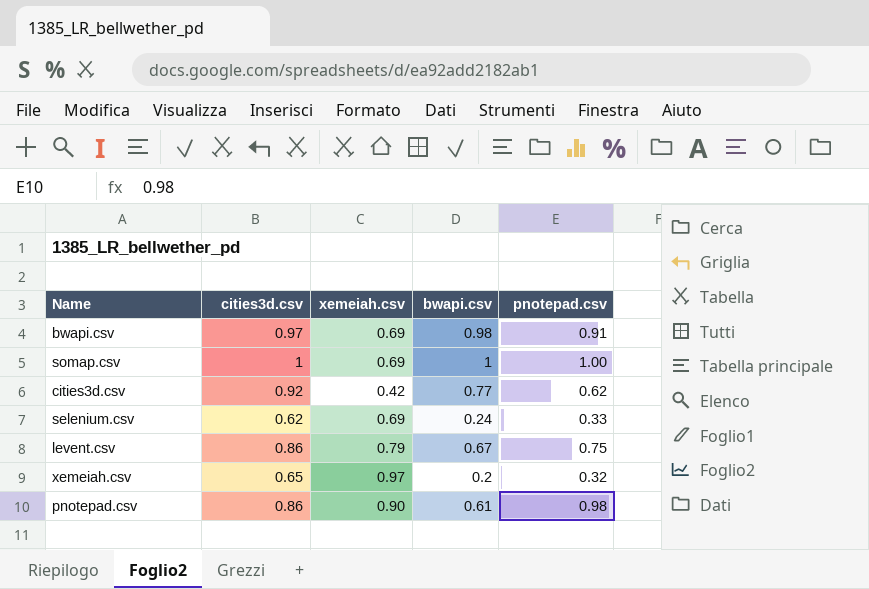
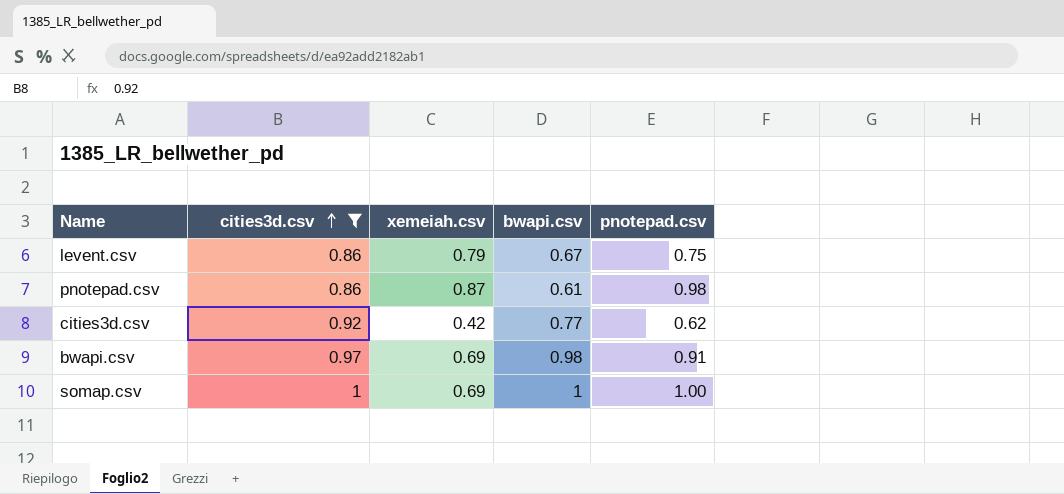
filter: none -> cities3d.csv >= 0.86
row order: none -> cities3d.csv ascending
pnotepad.csv | xemeiah.csv: 0.90 -> 0.87

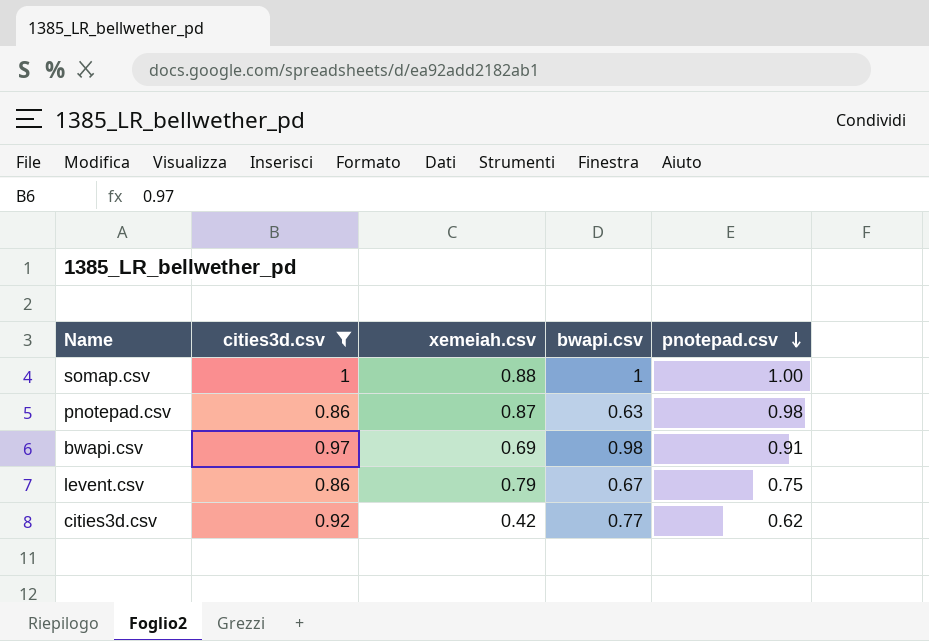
row order: cities3d.csv ascending -> pnotepad.csv descending
somap.csv | xemeiah.csv: 0.69 -> 0.88
pnotepad.csv | bwapi.csv: 0.61 -> 0.63

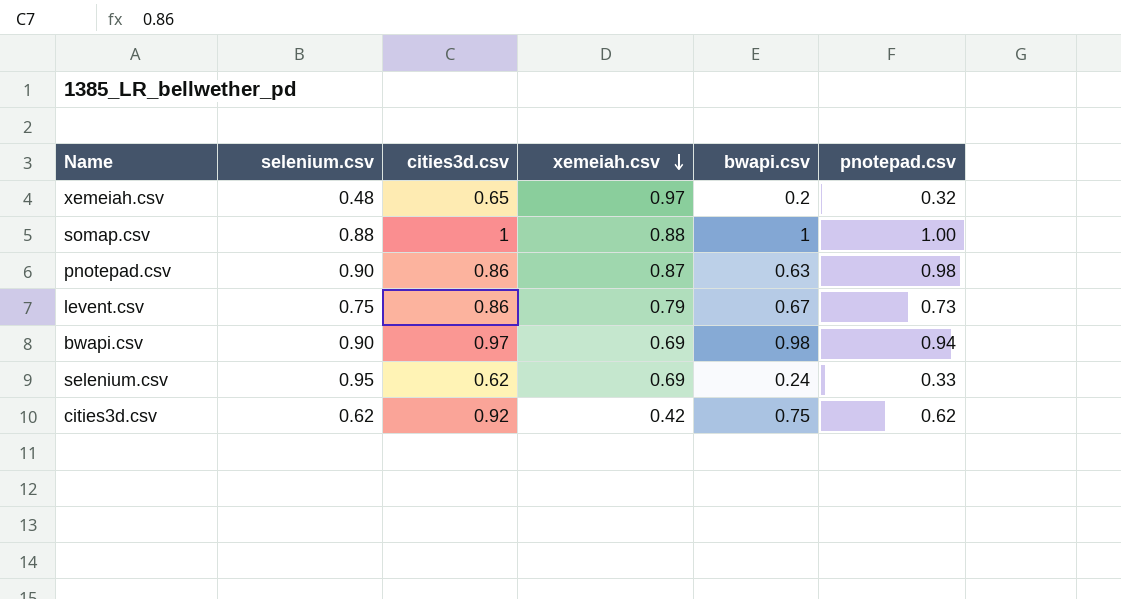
filter: cities3d.csv >= 0.86 -> none
row order: pnotepad.csv descending -> xemeiah.csv descending
column selenium.csv | position: none -> 2
levent.csv | pnotepad.csv: 0.75 -> 0.73
bwapi.csv | pnotepad.csv: 0.91 -> 0.94
cities3d.csv | bwapi.csv: 0.77 -> 0.75

